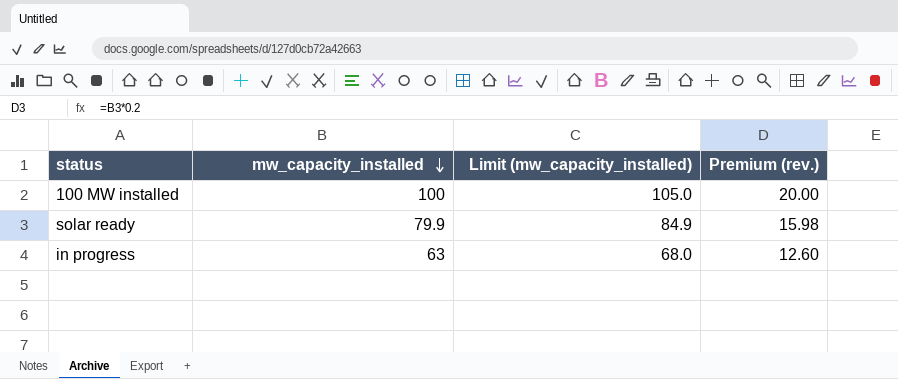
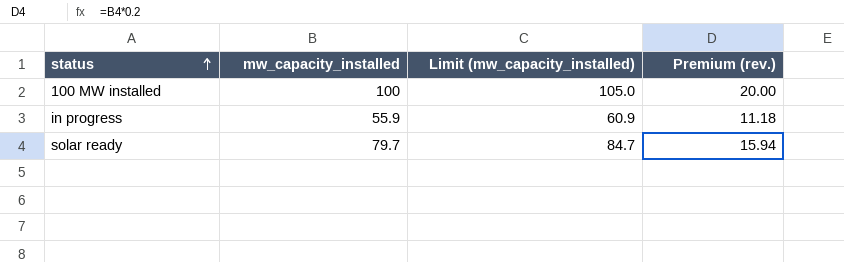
row order: mw_capacity_installed descending -> status ascending
in progress | mw_capacity_installed: 63 -> 55.9
in progress | Limit (mw_capacity_installed): 68.0 -> 60.9
in progress | Premium (rev.): 12.60 -> 11.18
solar ready | mw_capacity_installed: 79.9 -> 79.7
solar ready | Limit (mw_capacity_installed): 84.9 -> 84.7
solar ready | Premium (rev.): 15.98 -> 15.94

